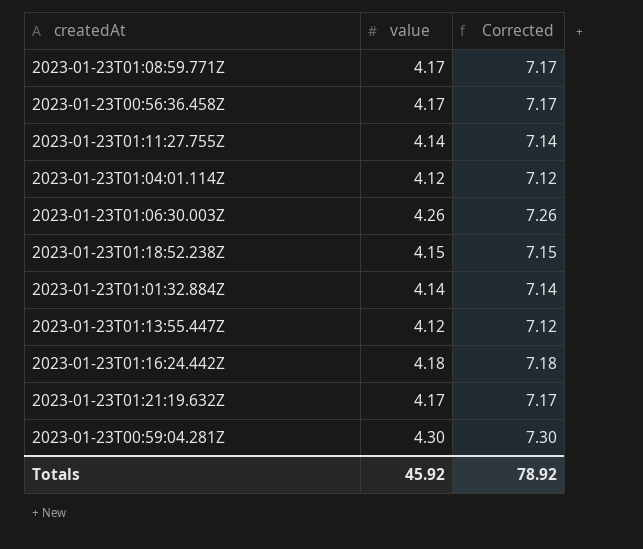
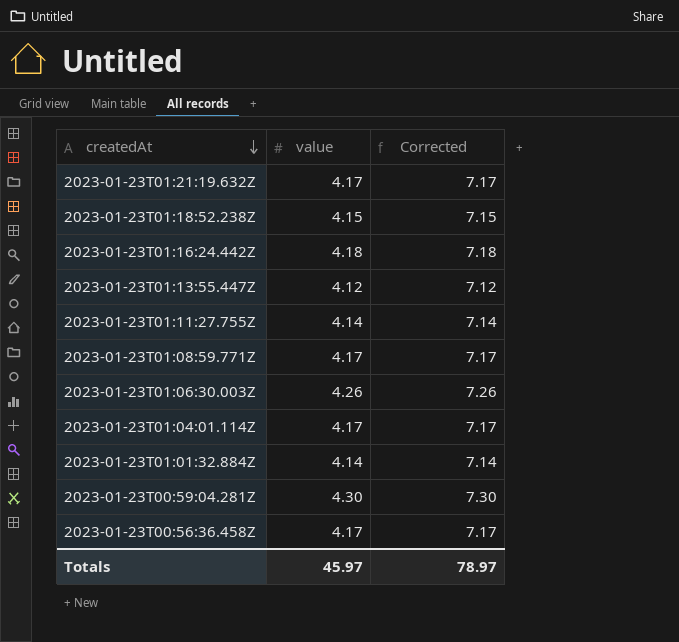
row order: none -> createdAt descending
2023-01-23T01:04:01.114Z | value: 4.12 -> 4.17
2023-01-23T01:04:01.114Z | Corrected: 7.12 -> 7.17
Totals | value: 45.92 -> 45.97
Totals | Corrected: 78.92 -> 78.97

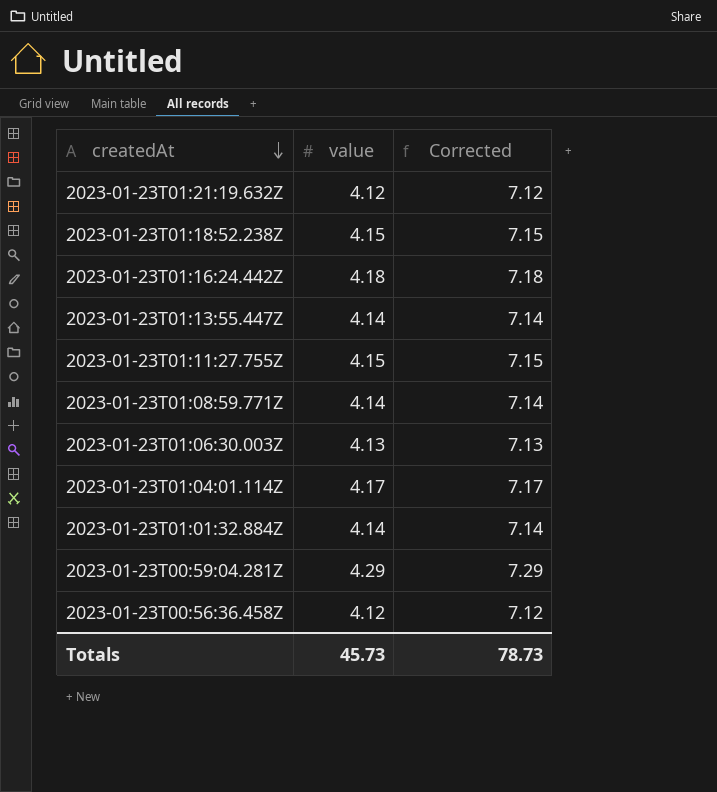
2023-01-23T01:21:19.632Z | value: 4.17 -> 4.12
2023-01-23T01:21:19.632Z | Corrected: 7.17 -> 7.12
2023-01-23T01:13:55.447Z | value: 4.12 -> 4.14
2023-01-23T01:13:55.447Z | Corrected: 7.12 -> 7.14
2023-01-23T01:11:27.755Z | value: 4.14 -> 4.15
2023-01-23T01:11:27.755Z | Corrected: 7.14 -> 7.15
2023-01-23T01:08:59.771Z | value: 4.17 -> 4.14
2023-01-23T01:08:59.771Z | Corrected: 7.17 -> 7.14
2023-01-23T01:06:30.003Z | value: 4.26 -> 4.13
2023-01-23T01:06:30.003Z | Corrected: 7.26 -> 7.13
2023-01-23T00:59:04.281Z | value: 4.30 -> 4.29
2023-01-23T00:59:04.281Z | Corrected: 7.30 -> 7.29
2023-01-23T00:56:36.458Z | value: 4.17 -> 4.12
2023-01-23T00:56:36.458Z | Corrected: 7.17 -> 7.12
Totals | value: 45.97 -> 45.73
Totals | Corrected: 78.97 -> 78.73

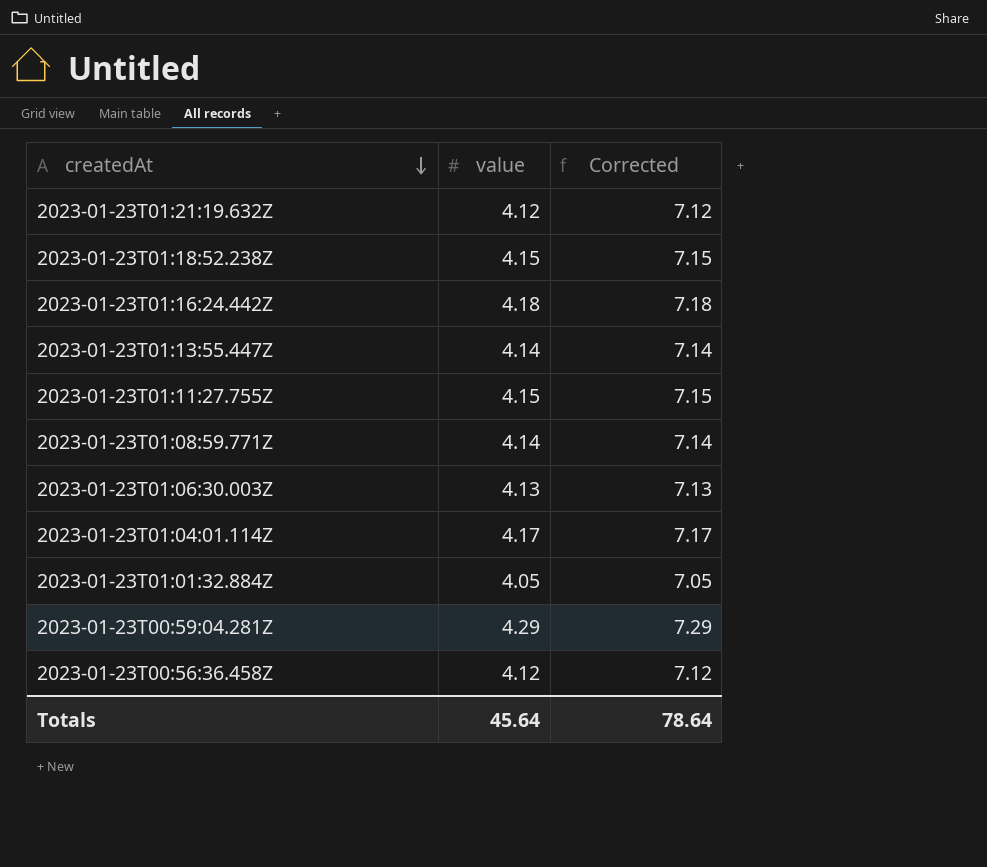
2023-01-23T01:01:32.884Z | value: 4.14 -> 4.05
2023-01-23T01:01:32.884Z | Corrected: 7.14 -> 7.05
Totals | value: 45.73 -> 45.64
Totals | Corrected: 78.73 -> 78.64

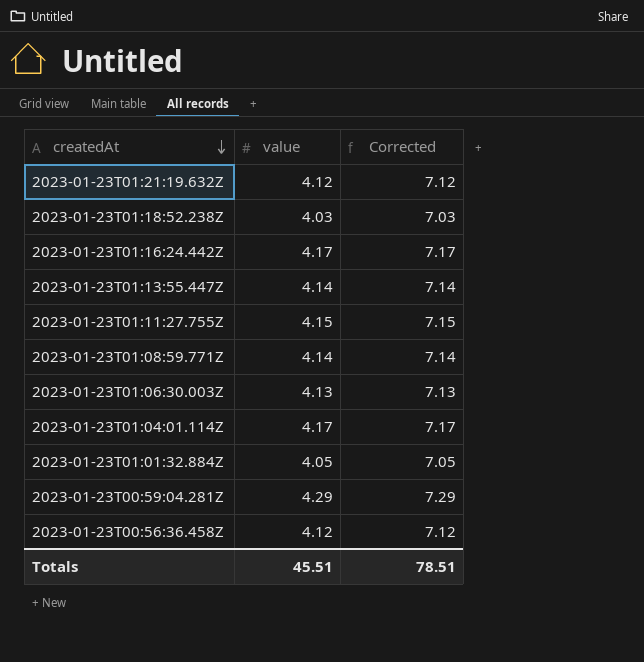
2023-01-23T01:18:52.238Z | value: 4.15 -> 4.03
2023-01-23T01:18:52.238Z | Corrected: 7.15 -> 7.03
2023-01-23T01:16:24.442Z | value: 4.18 -> 4.17
2023-01-23T01:16:24.442Z | Corrected: 7.18 -> 7.17
Totals | value: 45.64 -> 45.51
Totals | Corrected: 78.64 -> 78.51

